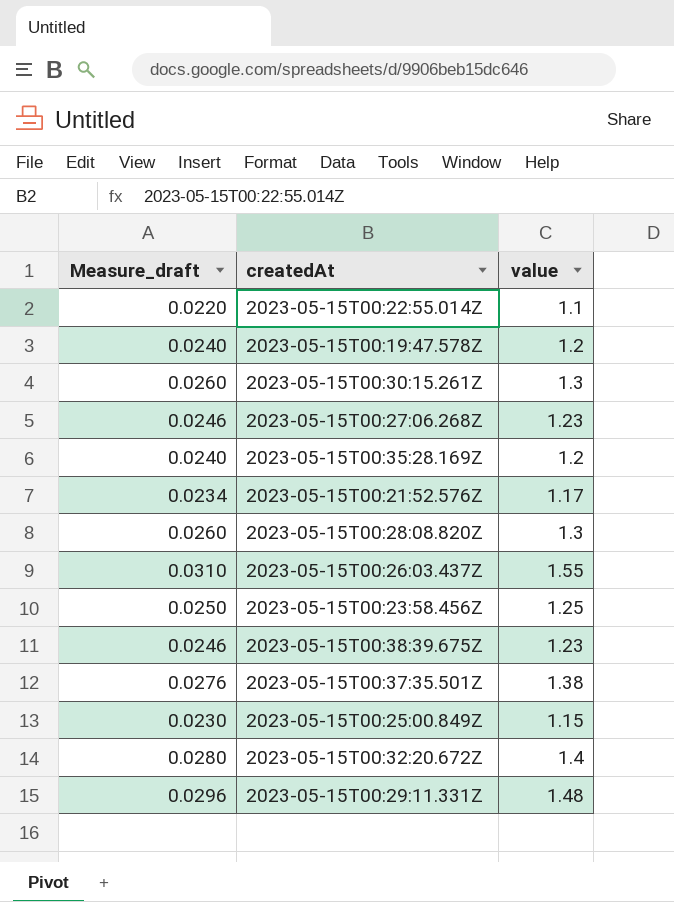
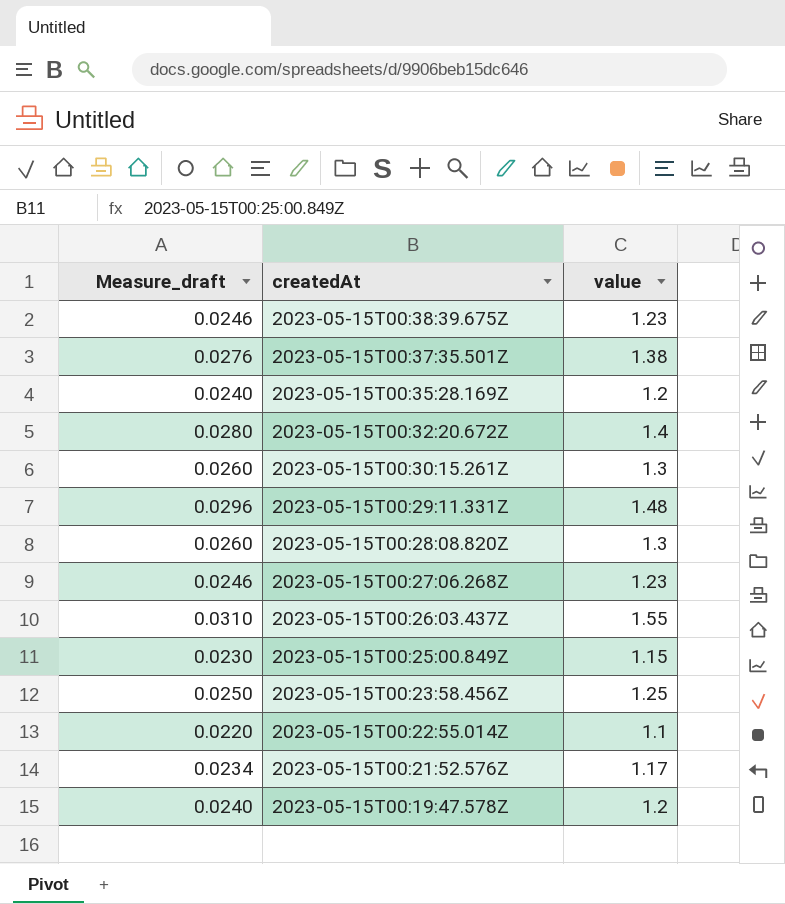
row order: none -> createdAt descending

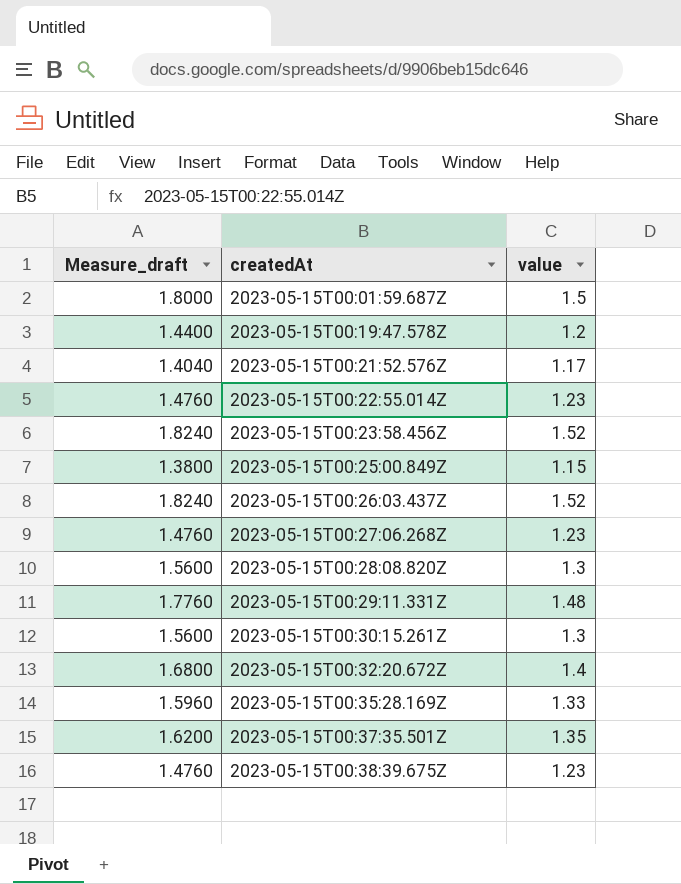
row order: createdAt descending -> createdAt ascending
column Measure_draft | formula: [value] * 0.02 -> [value] * 1.2
row 2023-05-15T00:01:59.687Z: none -> 1.8000 | 1.5
2023-05-15T00:22:55.014Z | value: 1.1 -> 1.23
2023-05-15T00:23:58.456Z | value: 1.25 -> 1.52
2023-05-15T00:26:03.437Z | value: 1.55 -> 1.52
2023-05-15T00:35:28.169Z | value: 1.2 -> 1.33
2023-05-15T00:37:35.501Z | value: 1.38 -> 1.35

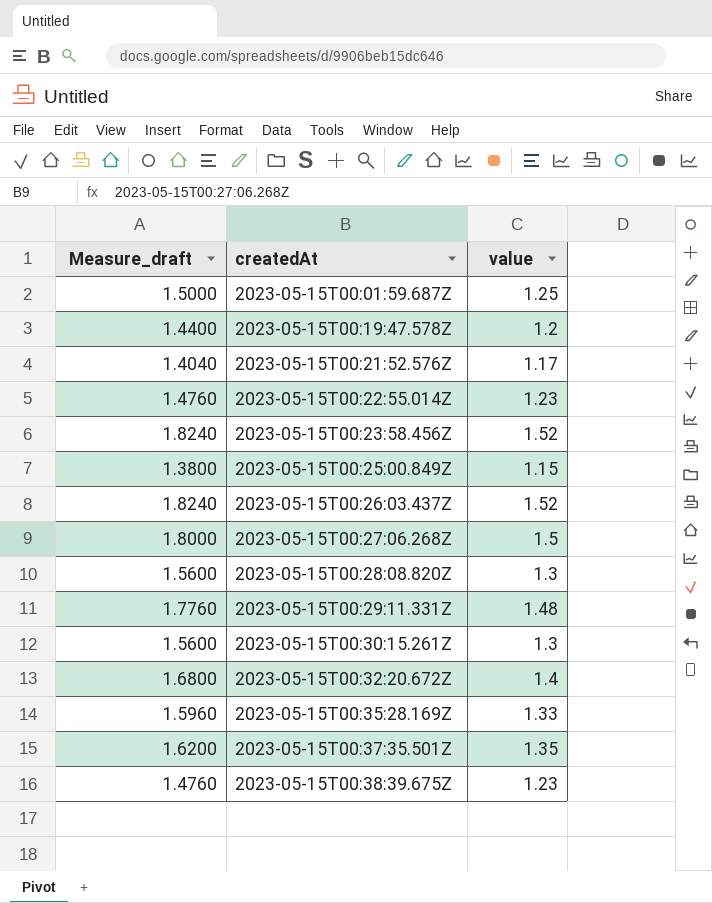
2023-05-15T00:01:59.687Z | Measure_draft: 1.8000 -> 1.5000
2023-05-15T00:01:59.687Z | value: 1.5 -> 1.25
2023-05-15T00:27:06.268Z | Measure_draft: 1.4760 -> 1.8000
2023-05-15T00:27:06.268Z | value: 1.23 -> 1.5

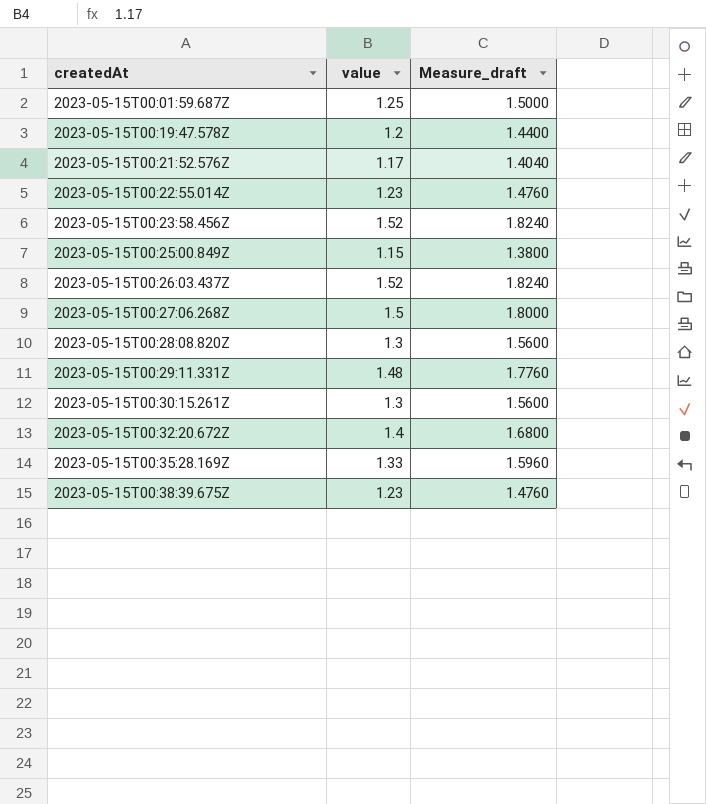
column Measure_draft | position: 1 -> 3
row 2023-05-15T00:37:35.501Z: 1.6200 | 1.35 -> none

